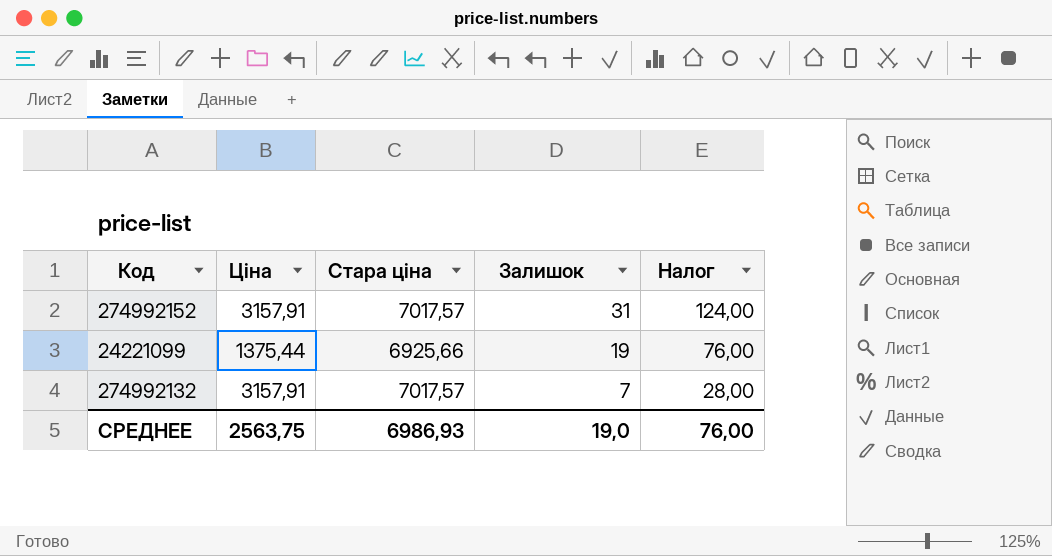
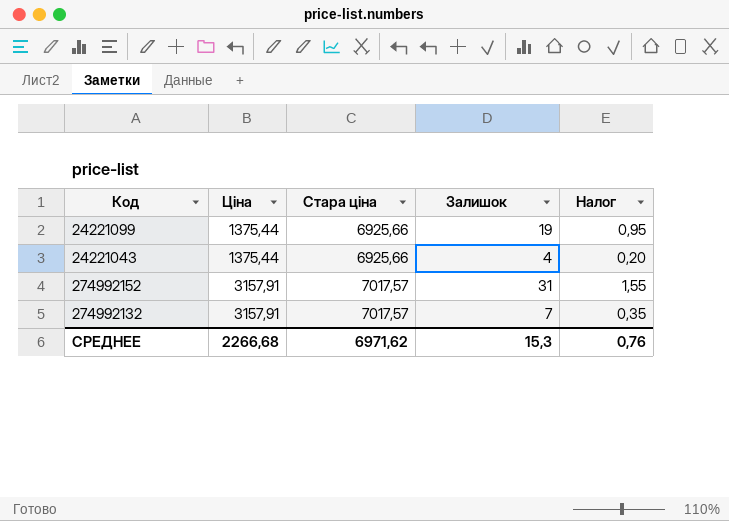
row order: Залишок descending -> Ціна ascending
column Налог | formula: [Залишок] * 4 -> [Залишок] * 0,05
row 24221043: none -> 1375,44 | 6925,66 | 4 | 0,20
СРЕДНЕЕ | Ціна: 2563,75 -> 2266,68
СРЕДНЕЕ | Стара ціна: 6986,93 -> 6971,62
СРЕДНЕЕ | Залишок: 19,0 -> 15,3
СРЕДНЕЕ | Налог: 76,00 -> 0,76

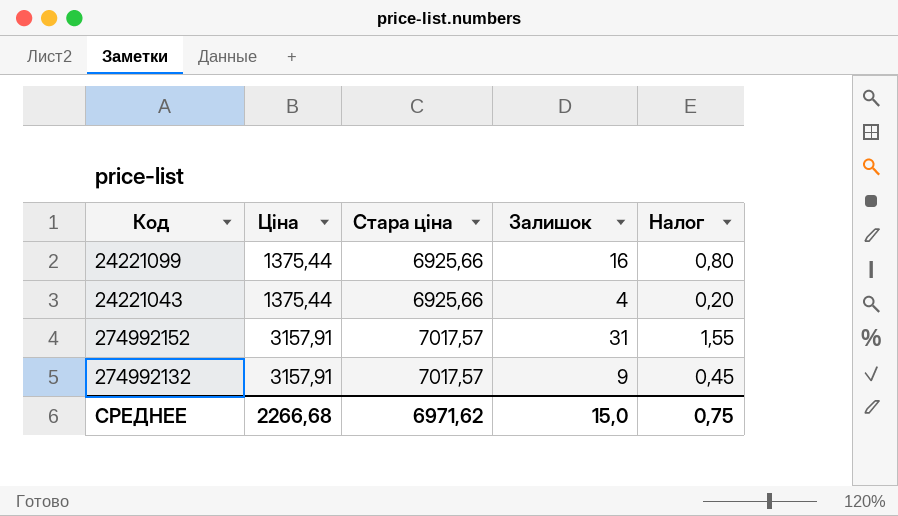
24221099 | Залишок: 19 -> 16
24221099 | Налог: 0,95 -> 0,80
274992132 | Залишок: 7 -> 9
274992132 | Налог: 0,35 -> 0,45
СРЕДНЕЕ | Залишок: 15,3 -> 15,0
СРЕДНЕЕ | Налог: 0,76 -> 0,75

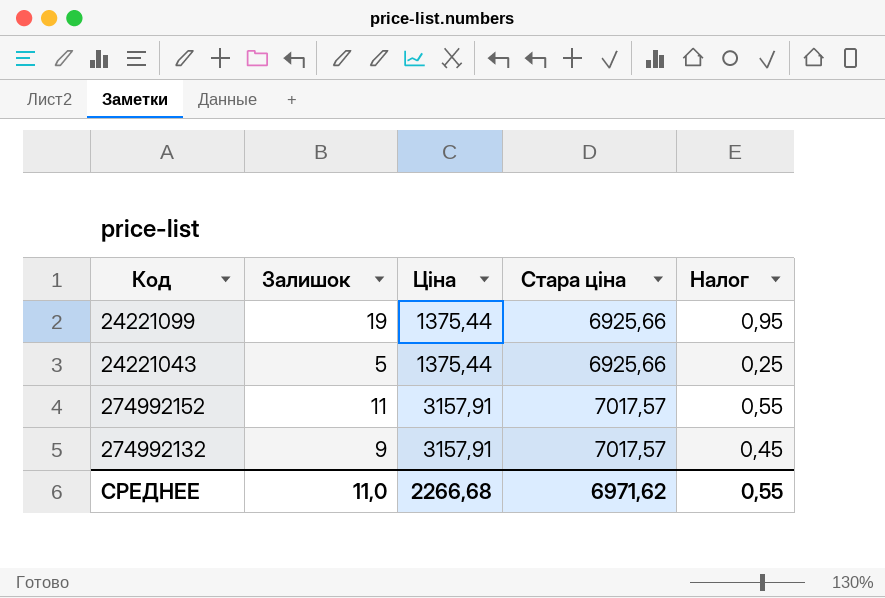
column Залишок | position: 4 -> 2
24221099 | Залишок: 16 -> 19
24221099 | Налог: 0,80 -> 0,95
24221043 | Залишок: 4 -> 5
24221043 | Налог: 0,20 -> 0,25
274992152 | Залишок: 31 -> 11
274992152 | Налог: 1,55 -> 0,55
СРЕДНЕЕ | Залишок: 15,0 -> 11,0
СРЕДНЕЕ | Налог: 0,75 -> 0,55

